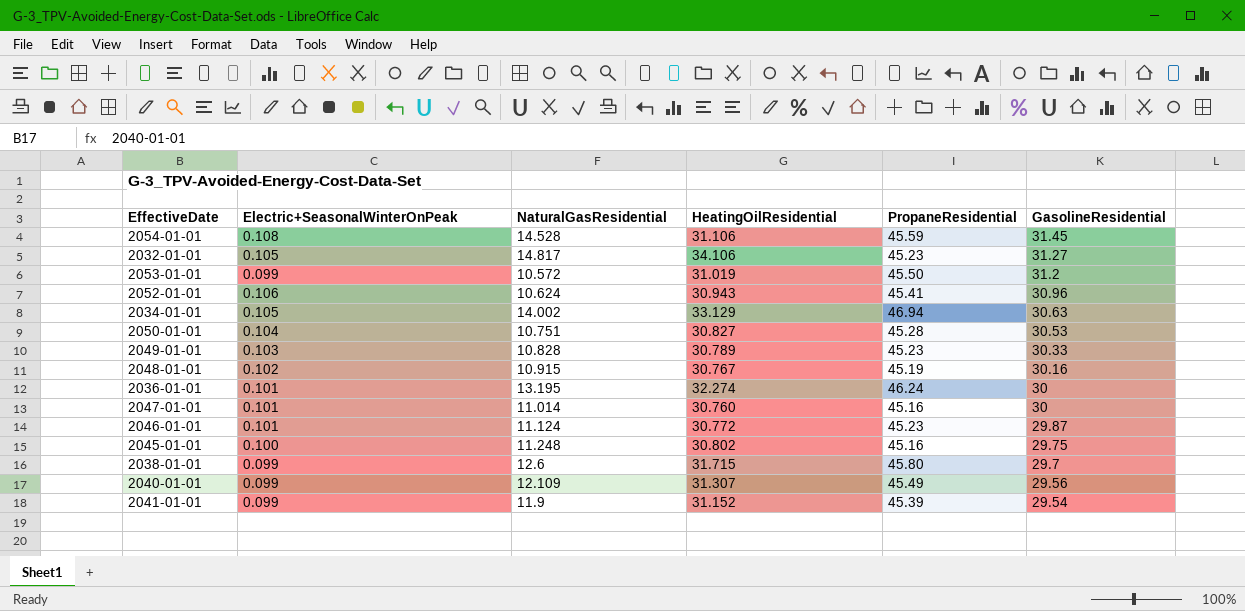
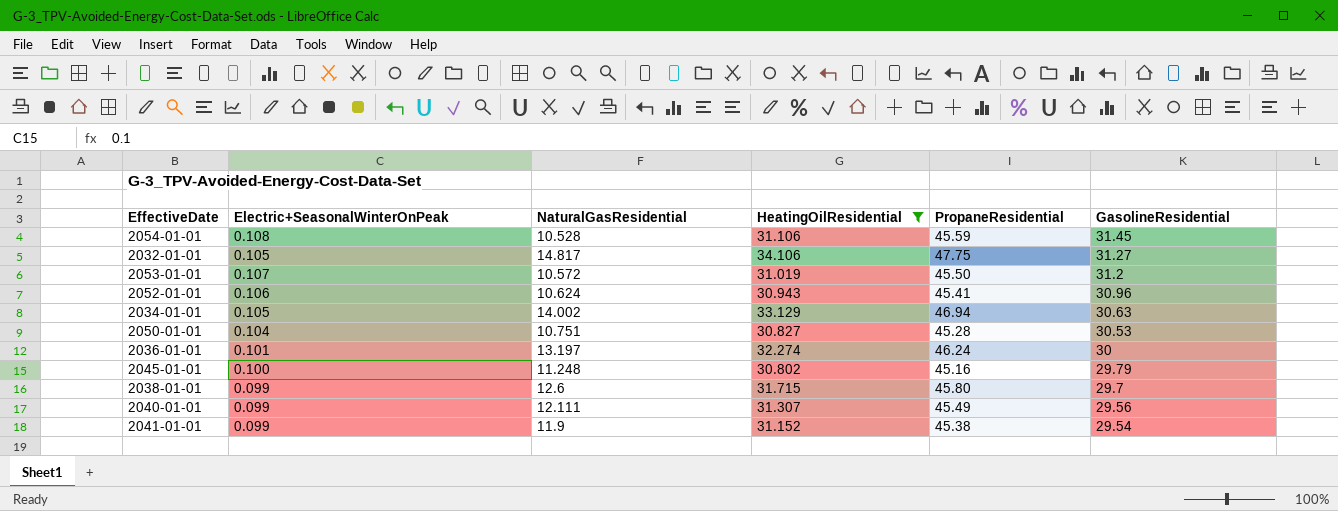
filter: none -> HeatingOilResidential >= 30.802
2054-01-01 | NaturalGasResidential: 14.528 -> 10.528
2032-01-01 | PropaneResidential: 45.23 -> 47.75
2053-01-01 | Electric+SeasonalWinterOnPeak: 0.099 -> 0.107
2036-01-01 | NaturalGasResidential: 13.195 -> 13.197
2045-01-01 | GasolineResidential: 29.75 -> 29.79
2040-01-01 | NaturalGasResidential: 12.109 -> 12.111
2041-01-01 | PropaneResidential: 45.39 -> 45.38

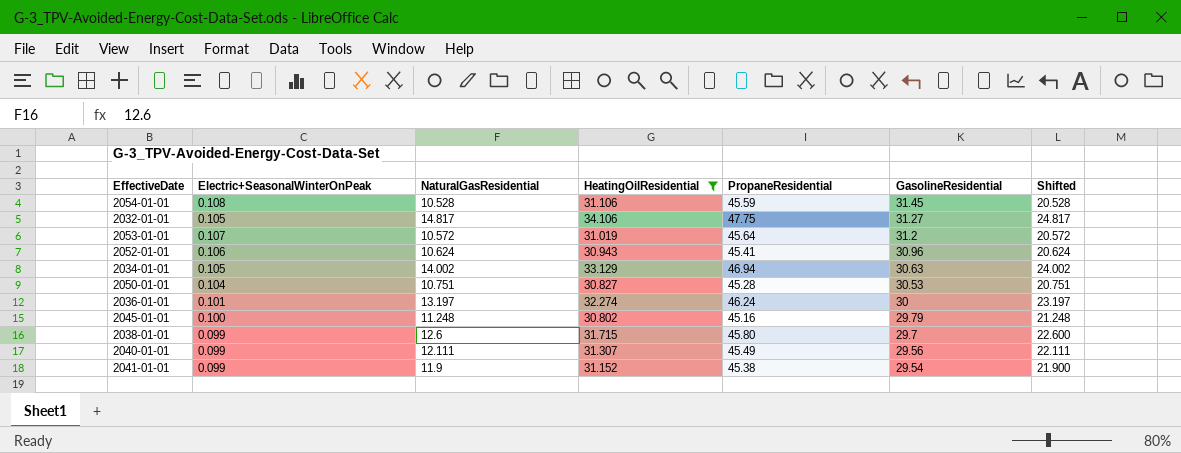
column Shifted | formula: none -> [NaturalGasResidential] + 10
2053-01-01 | PropaneResidential: 45.50 -> 45.64

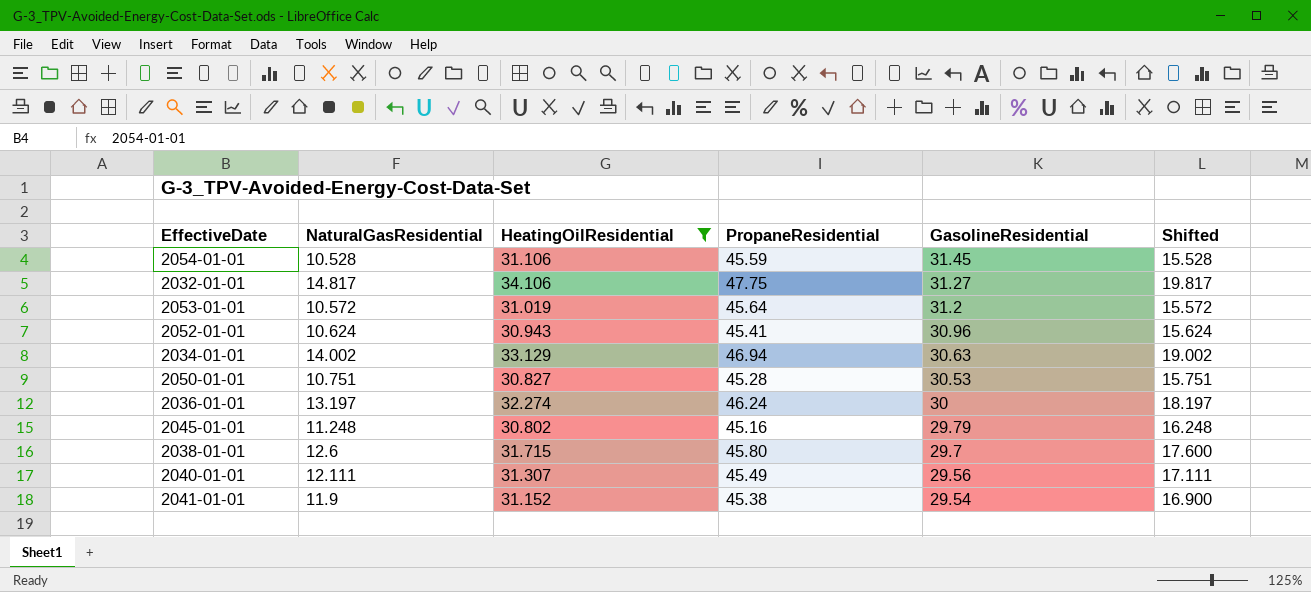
column Electric+SeasonalWinterOnPeak | position: 2 -> none
column Shifted | formula: [NaturalGasResidential] + 10 -> [NaturalGasResidential] + 5

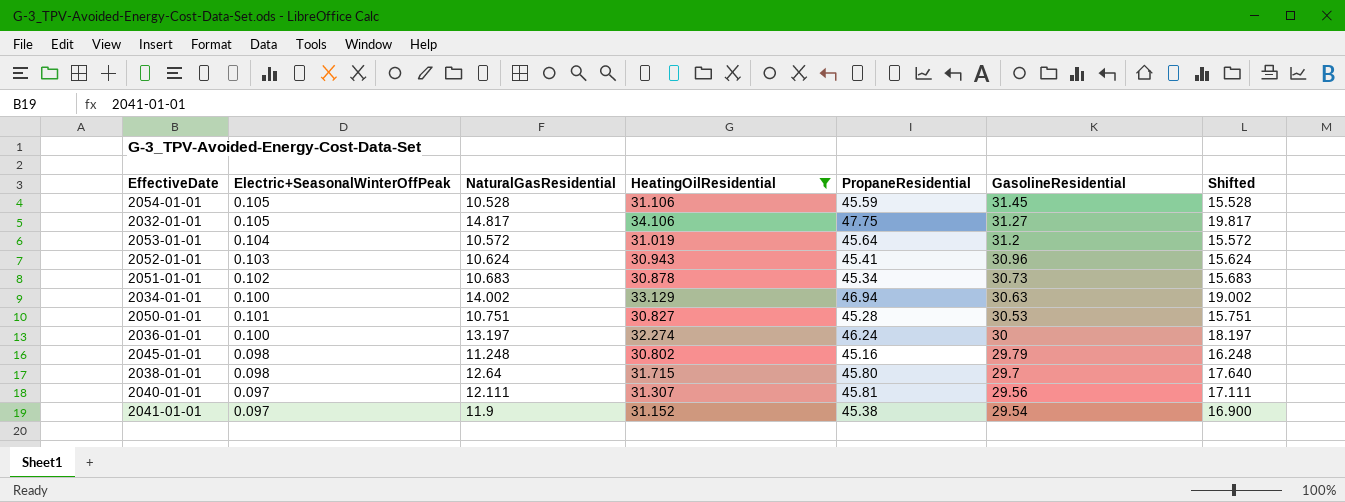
column Electric+SeasonalWinterOffPeak | position: none -> 2
row 2051-01-01: none -> 0.102 | 10.683 | 30.878 | 45.34 | 30.73 | 15.683
2038-01-01 | NaturalGasResidential: 12.6 -> 12.64
2038-01-01 | Shifted: 17.600 -> 17.640
2040-01-01 | PropaneResidential: 45.49 -> 45.81

